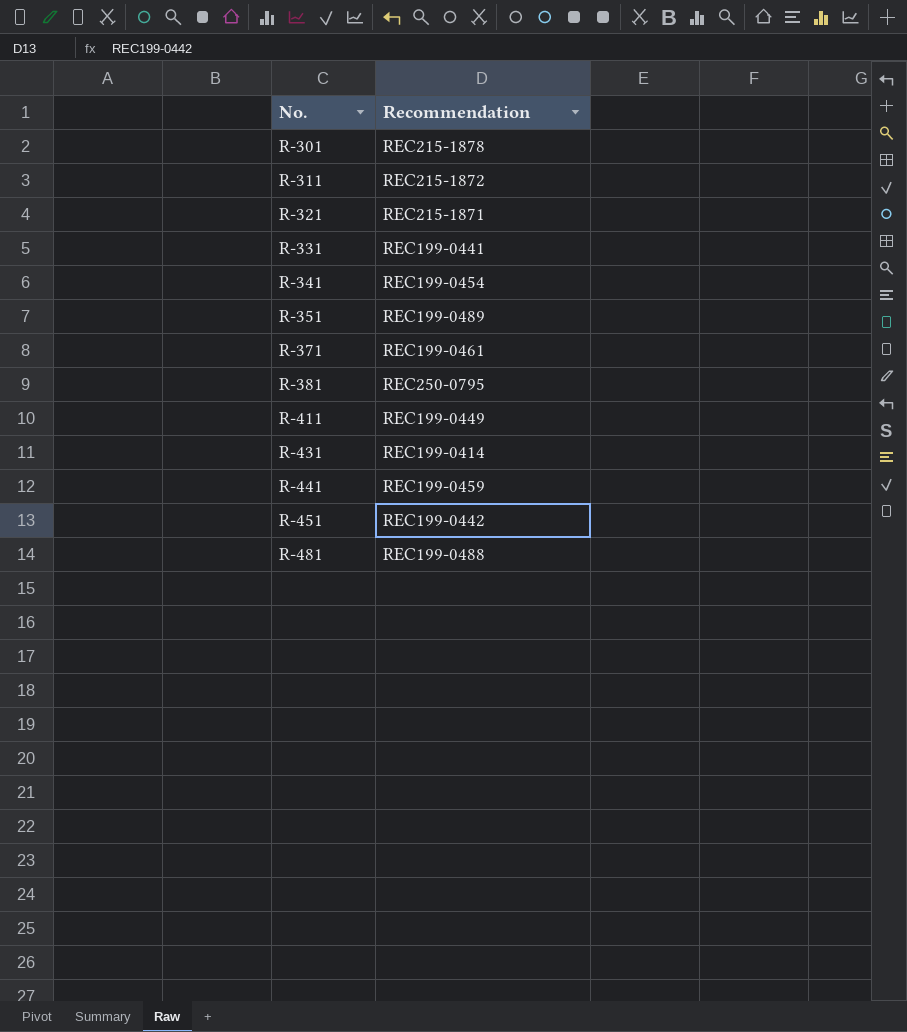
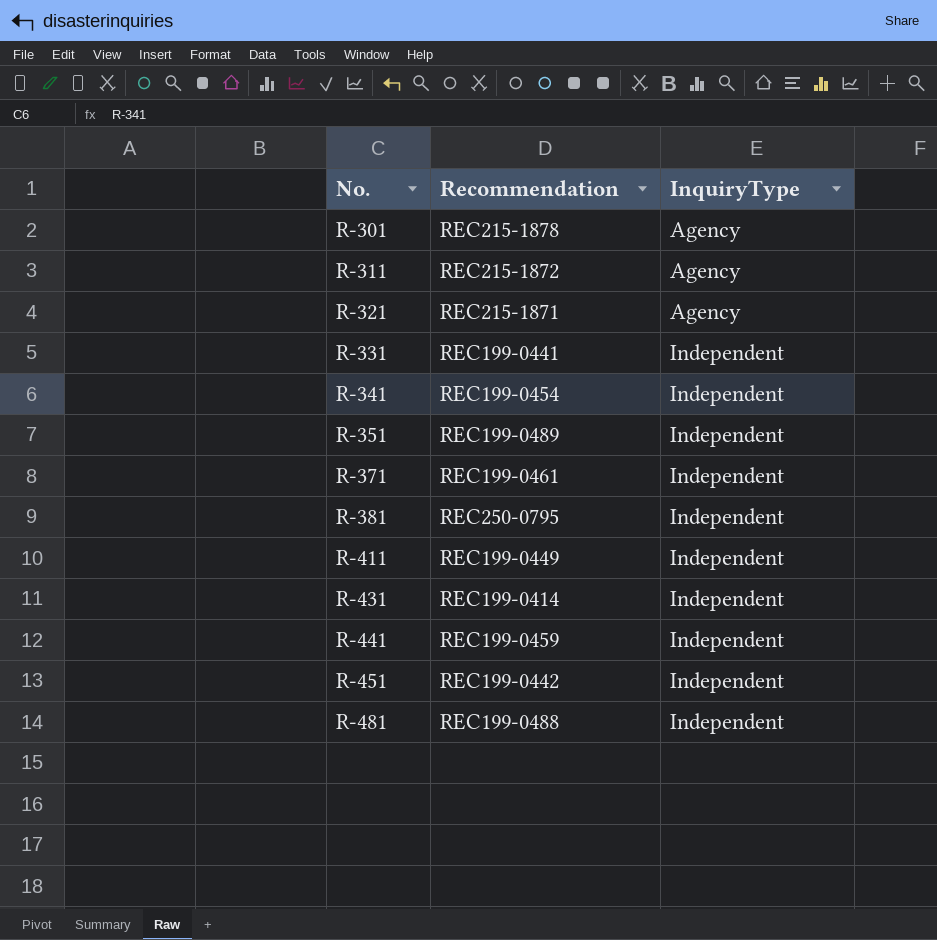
column InquiryType | position: none -> 3

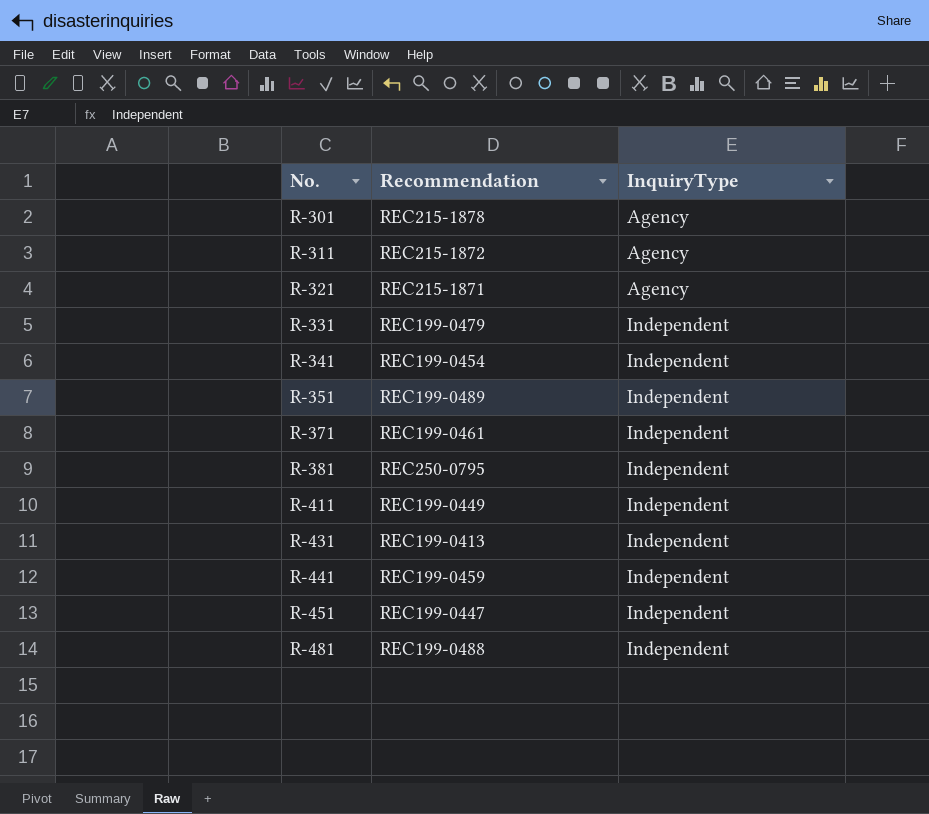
R-331 | Recommendation: REC199-0441 -> REC199-0479
R-431 | Recommendation: REC199-0414 -> REC199-0413
R-451 | Recommendation: REC199-0442 -> REC199-0447

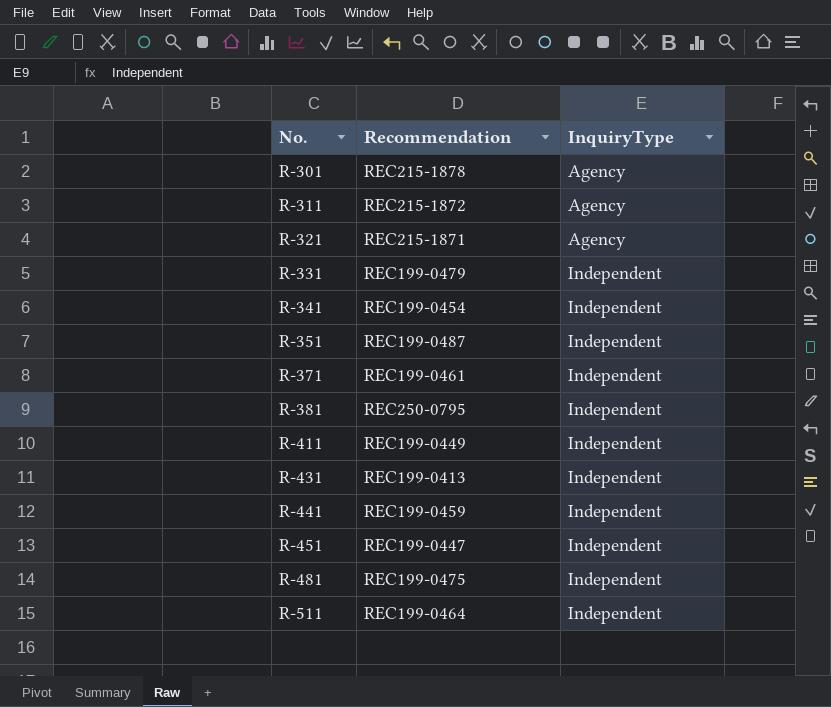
R-351 | Recommendation: REC199-0489 -> REC199-0487
R-481 | Recommendation: REC199-0488 -> REC199-0475
row R-511: none -> REC199-0464 | Independent

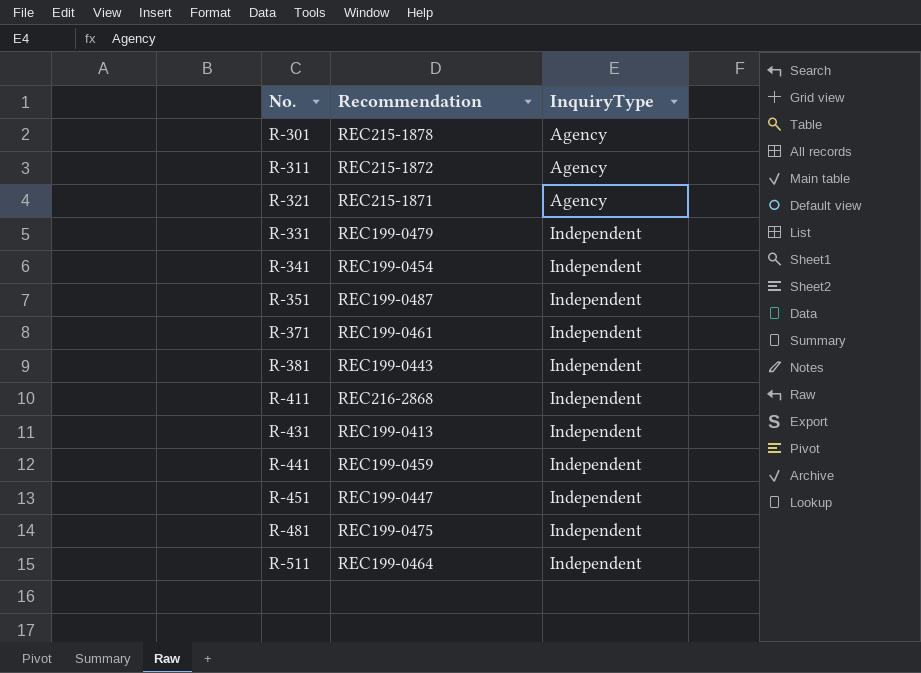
R-381 | Recommendation: REC250-0795 -> REC199-0443
R-411 | Recommendation: REC199-0449 -> REC216-2868

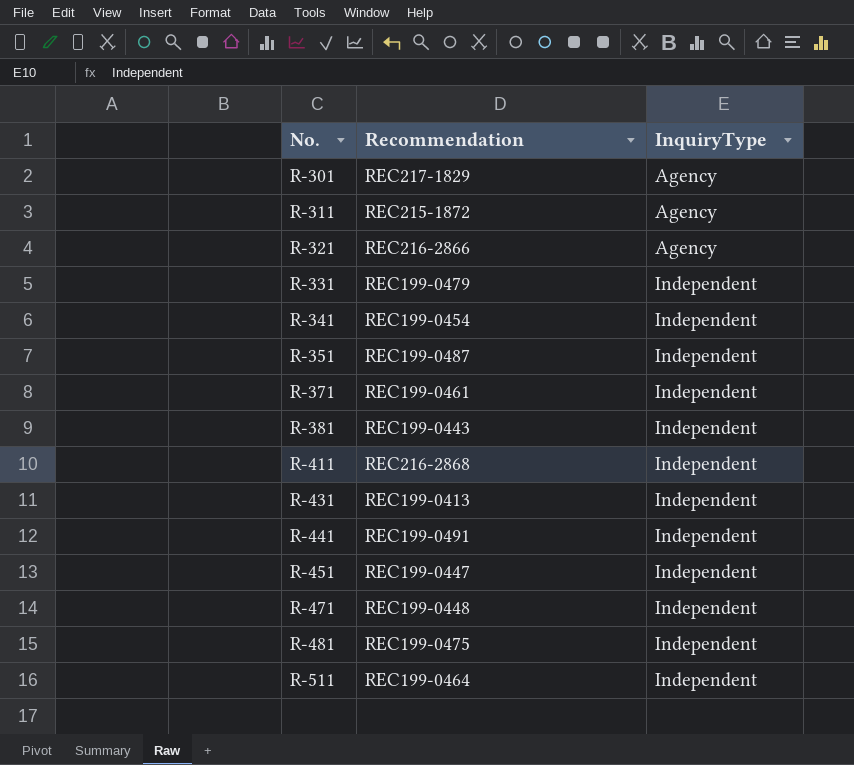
R-301 | Recommendation: REC215-1878 -> REC217-1829
R-321 | Recommendation: REC215-1871 -> REC216-2866
R-441 | Recommendation: REC199-0459 -> REC199-0491
row R-471: none -> REC199-0448 | Independent

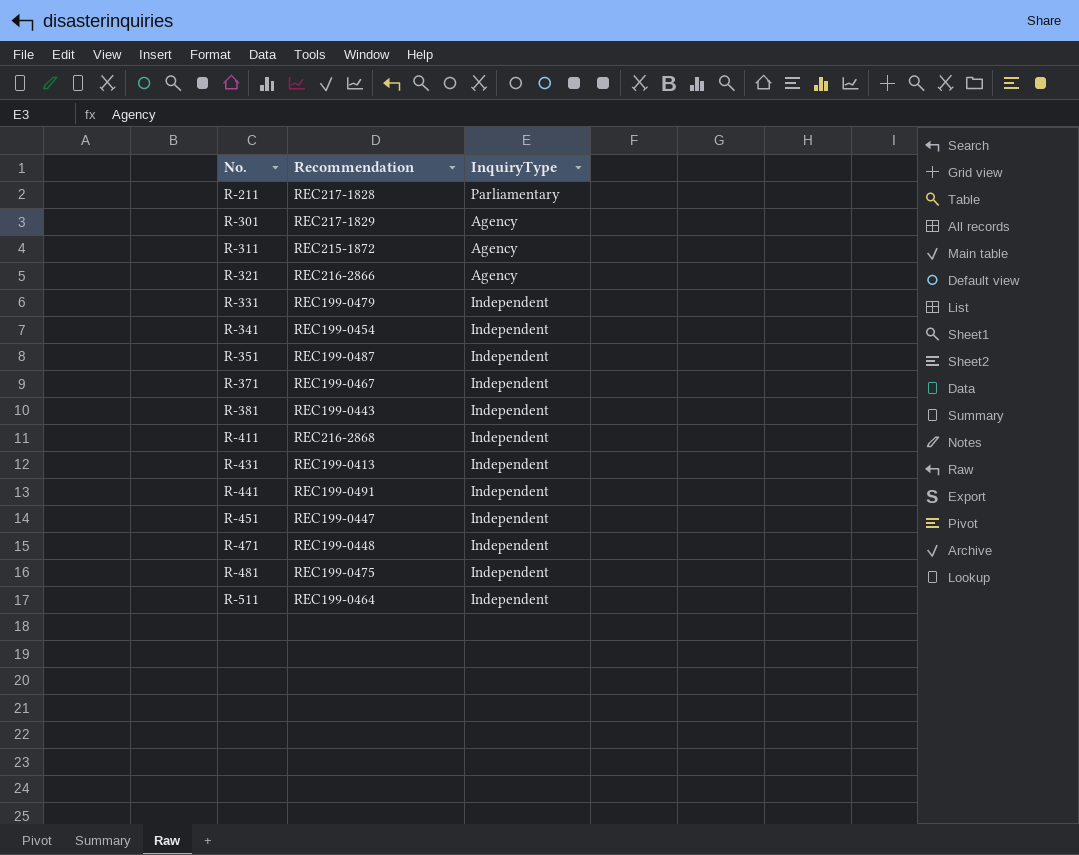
row R-211: none -> REC217-1828 | Parliamentary
R-371 | Recommendation: REC199-0461 -> REC199-0467

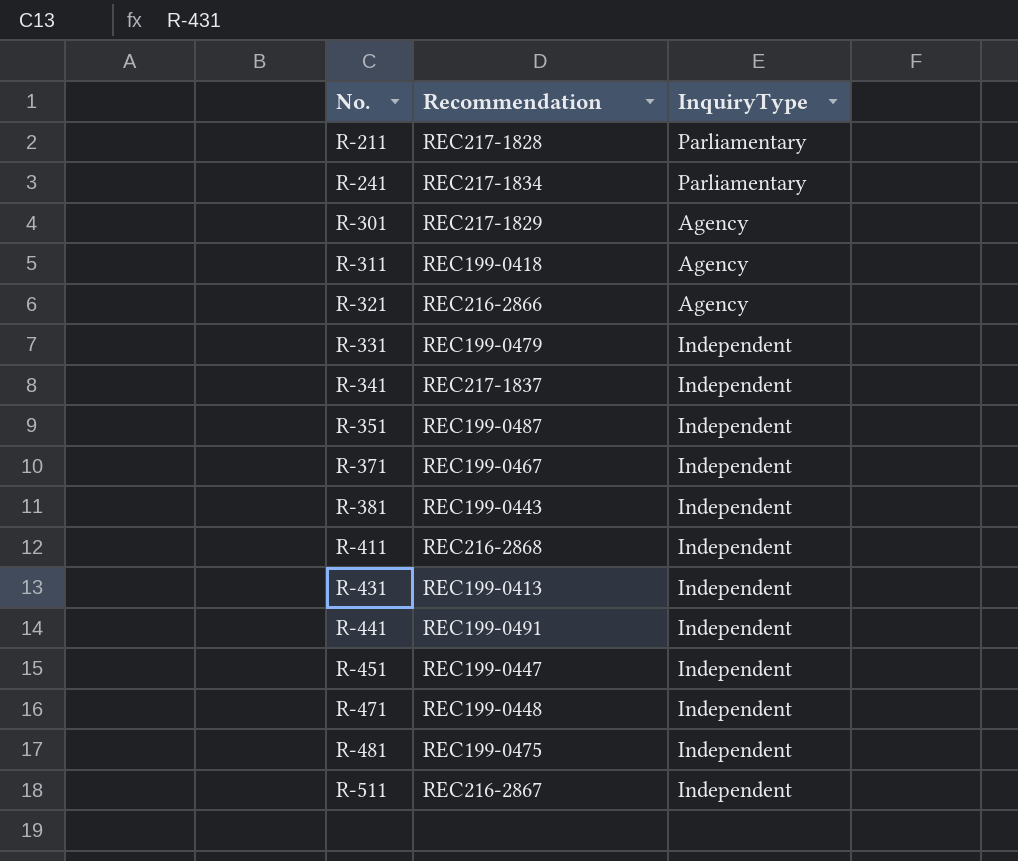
row R-241: none -> REC217-1834 | Parliamentary
R-311 | Recommendation: REC215-1872 -> REC199-0418
R-341 | Recommendation: REC199-0454 -> REC217-1837
R-511 | Recommendation: REC199-0464 -> REC216-2867

